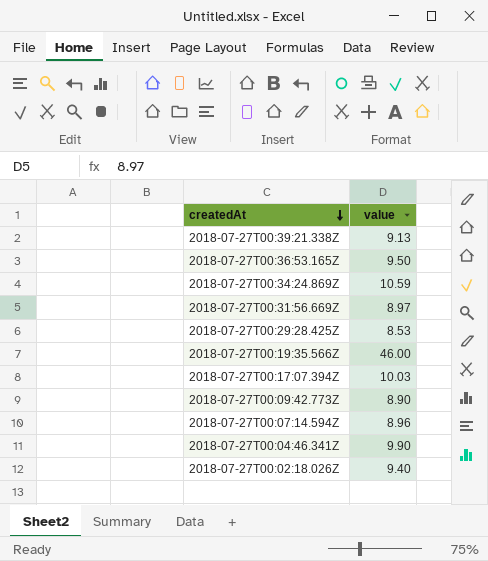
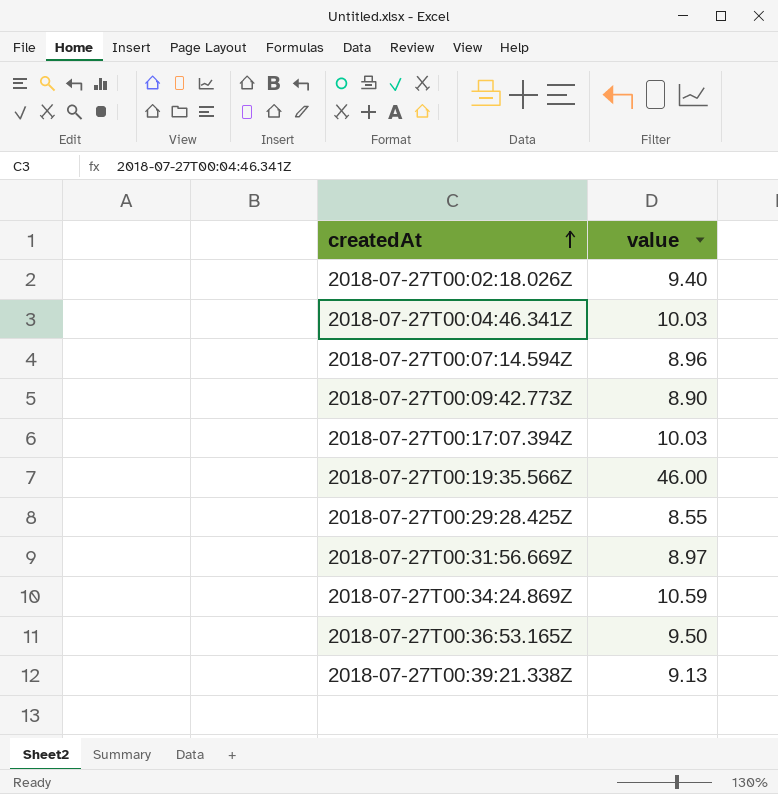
row order: createdAt descending -> createdAt ascending
2018-07-27T00:04:46.341Z | value: 9.90 -> 10.03
2018-07-27T00:29:28.425Z | value: 8.53 -> 8.55

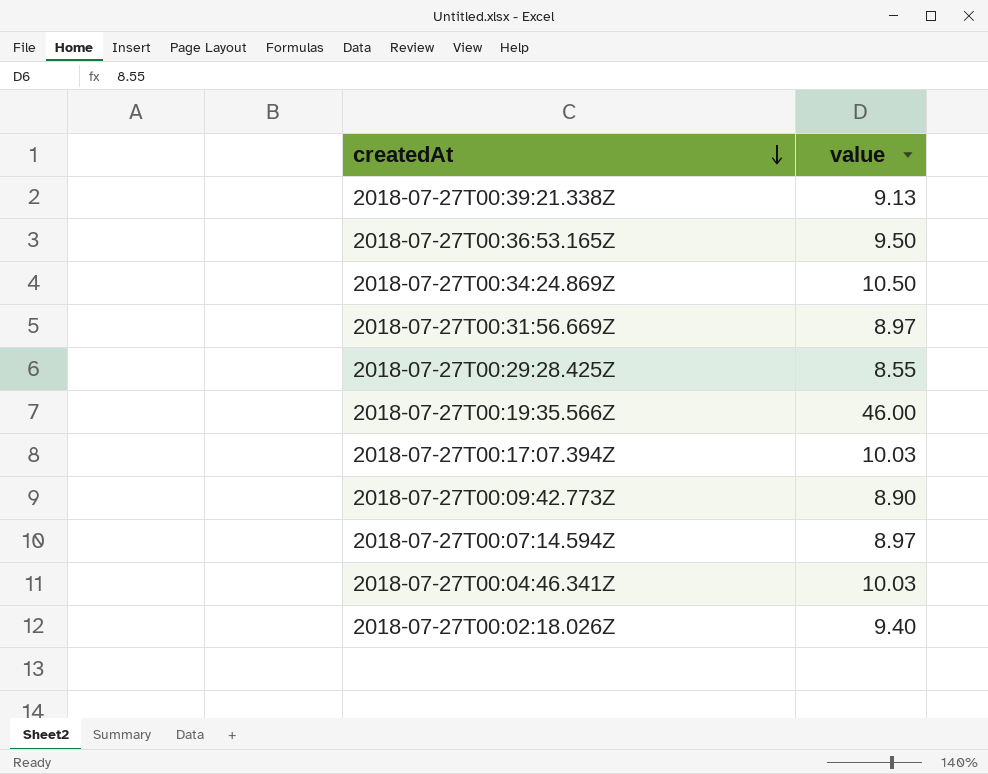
row order: createdAt ascending -> createdAt descending
2018-07-27T00:34:24.869Z | value: 10.59 -> 10.50
2018-07-27T00:07:14.594Z | value: 8.96 -> 8.97

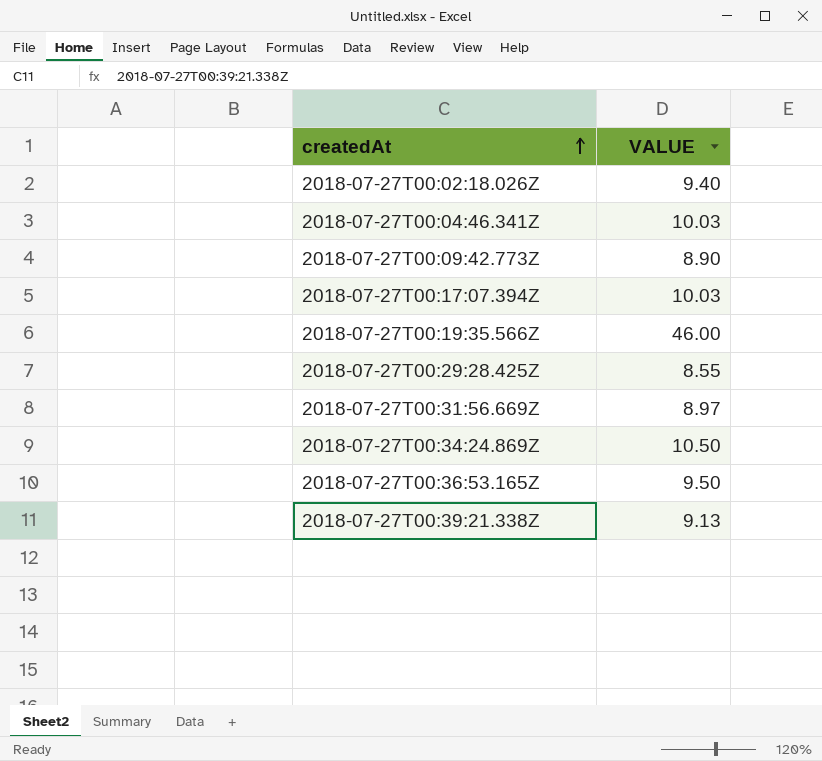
row order: createdAt descending -> createdAt ascending
column name: value -> VALUE
row 2018-07-27T00:07:14.594Z: 8.97 -> none

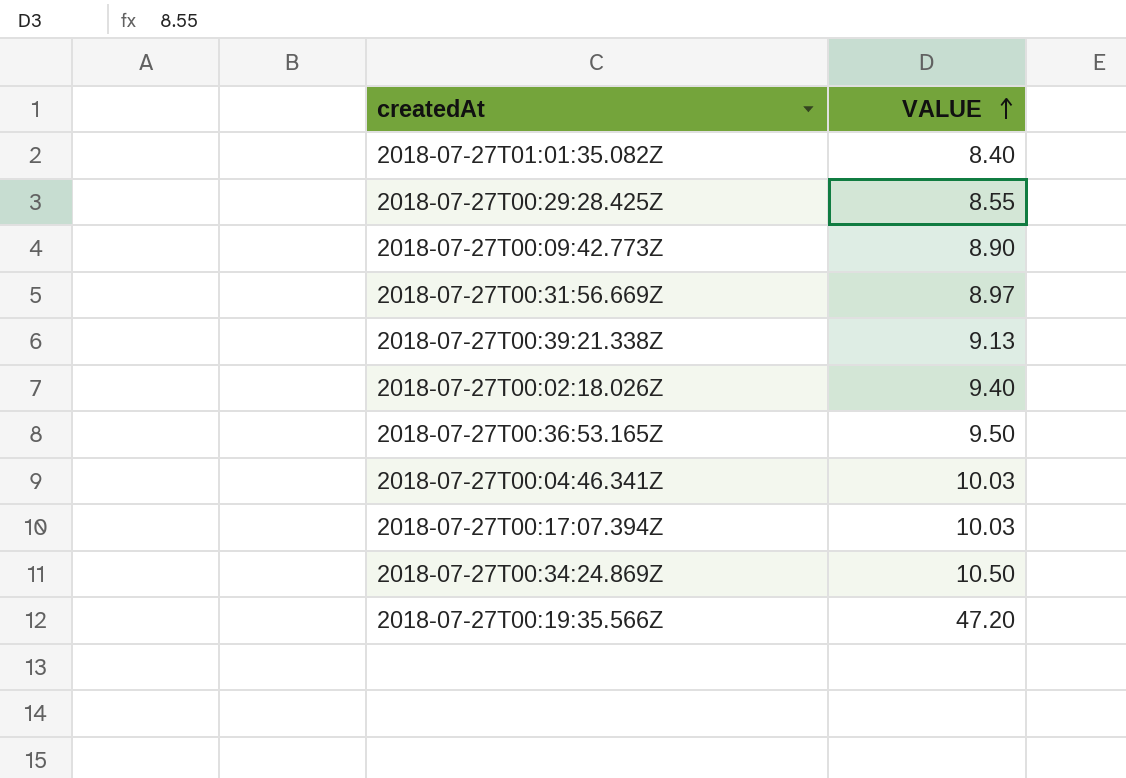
row order: createdAt ascending -> VALUE ascending
row 2018-07-27T01:01:35.082Z: none -> 8.40
2018-07-27T00:19:35.566Z | VALUE: 46.00 -> 47.20

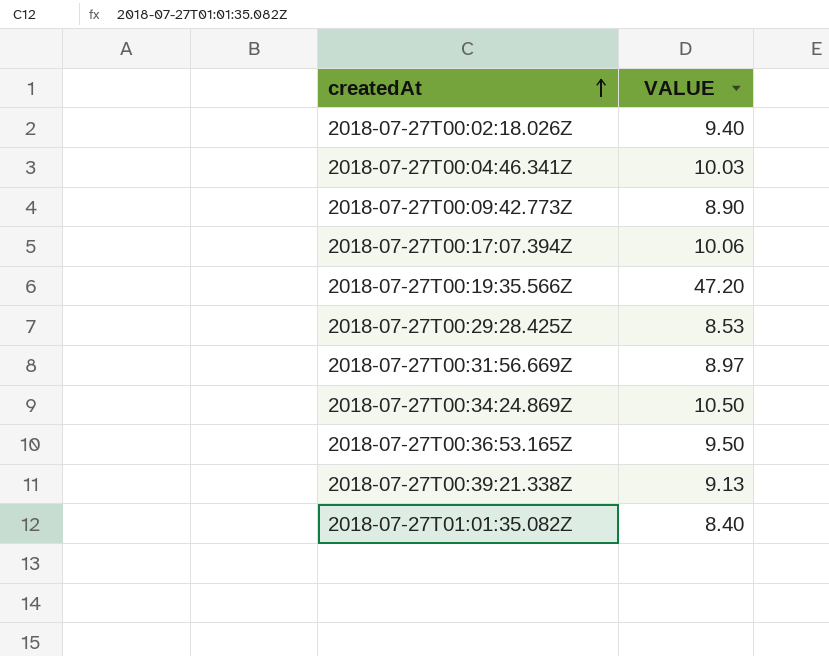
row order: VALUE ascending -> createdAt ascending
2018-07-27T00:17:07.394Z | VALUE: 10.03 -> 10.06
2018-07-27T00:29:28.425Z | VALUE: 8.55 -> 8.53

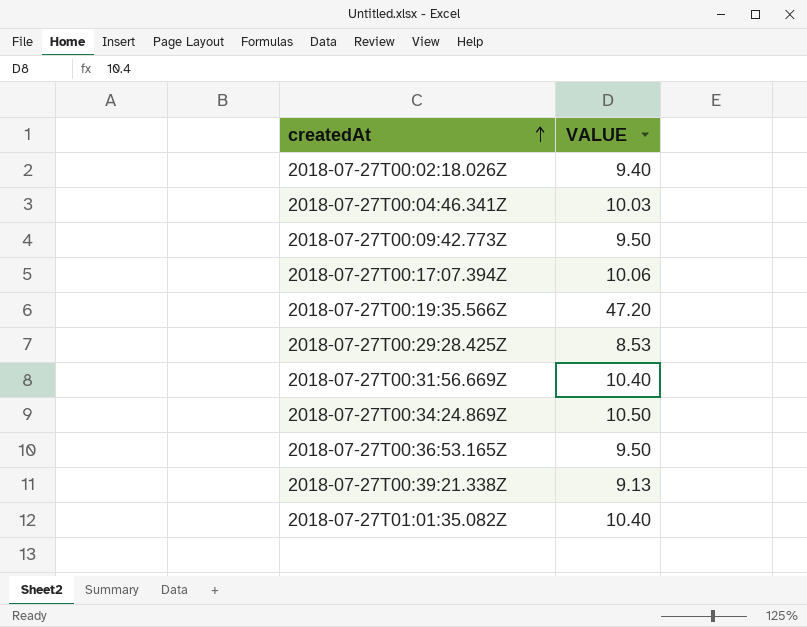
2018-07-27T00:09:42.773Z | VALUE: 8.90 -> 9.50
2018-07-27T00:31:56.669Z | VALUE: 8.97 -> 10.40
2018-07-27T01:01:35.082Z | VALUE: 8.40 -> 10.40

